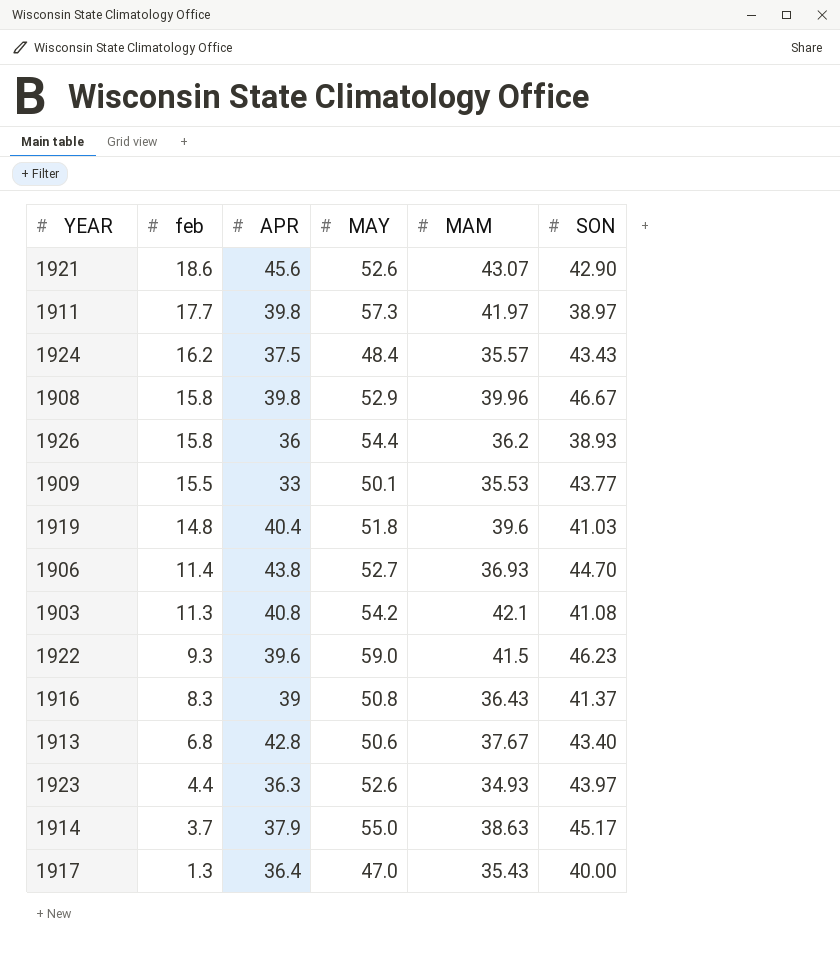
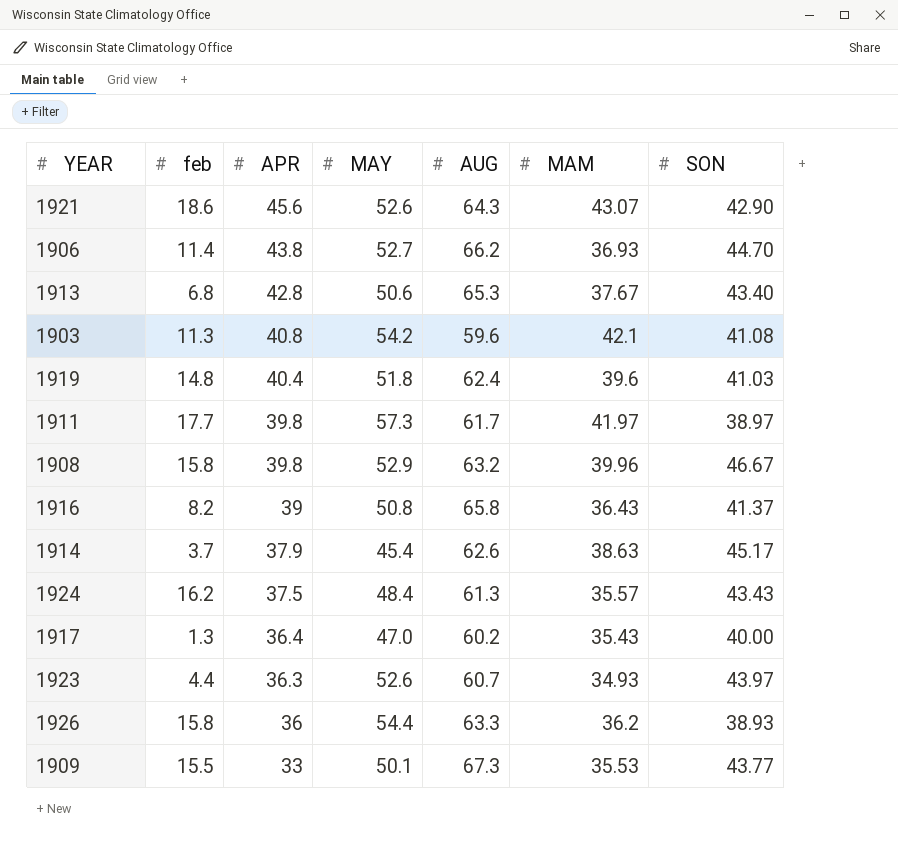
row order: feb descending -> APR descending
column AUG | position: none -> 5
row 1922: 9.3 | 39.6 | 59.0 | 41.5 | 46.23 -> none
1916 | feb: 8.3 -> 8.2
1914 | MAY: 55.0 -> 45.4

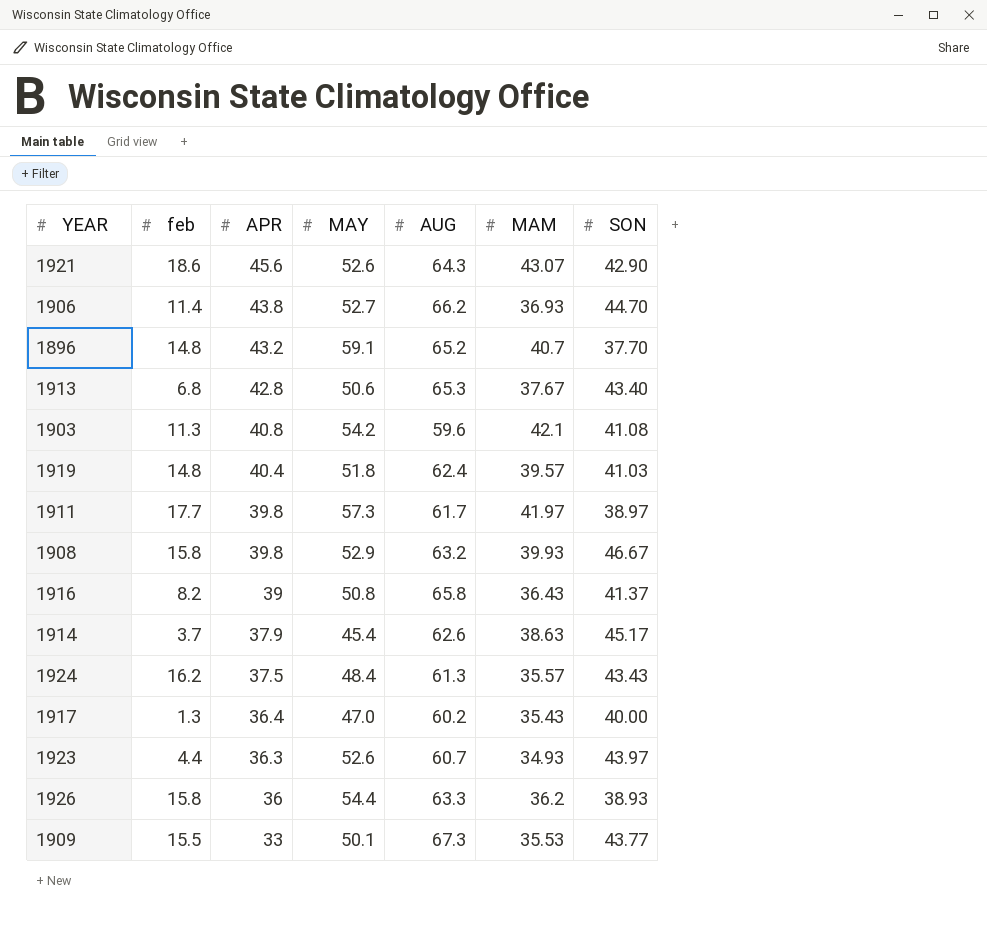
row 1896: none -> 14.8 | 43.2 | 59.1 | 65.2 | 40.7 | 37.70
1919 | MAM: 39.6 -> 39.57
1908 | MAM: 39.96 -> 39.93

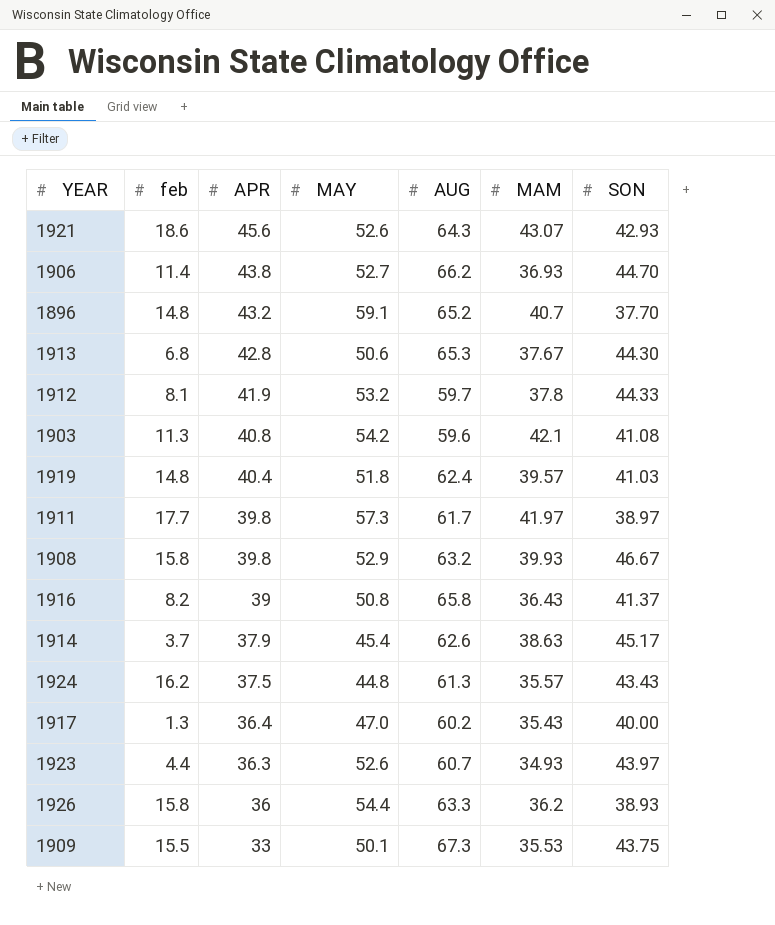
1921 | SON: 42.90 -> 42.93
1913 | SON: 43.40 -> 44.30
row 1912: none -> 8.1 | 41.9 | 53.2 | 59.7 | 37.8 | 44.33
1924 | MAY: 48.4 -> 44.8
1909 | SON: 43.77 -> 43.75

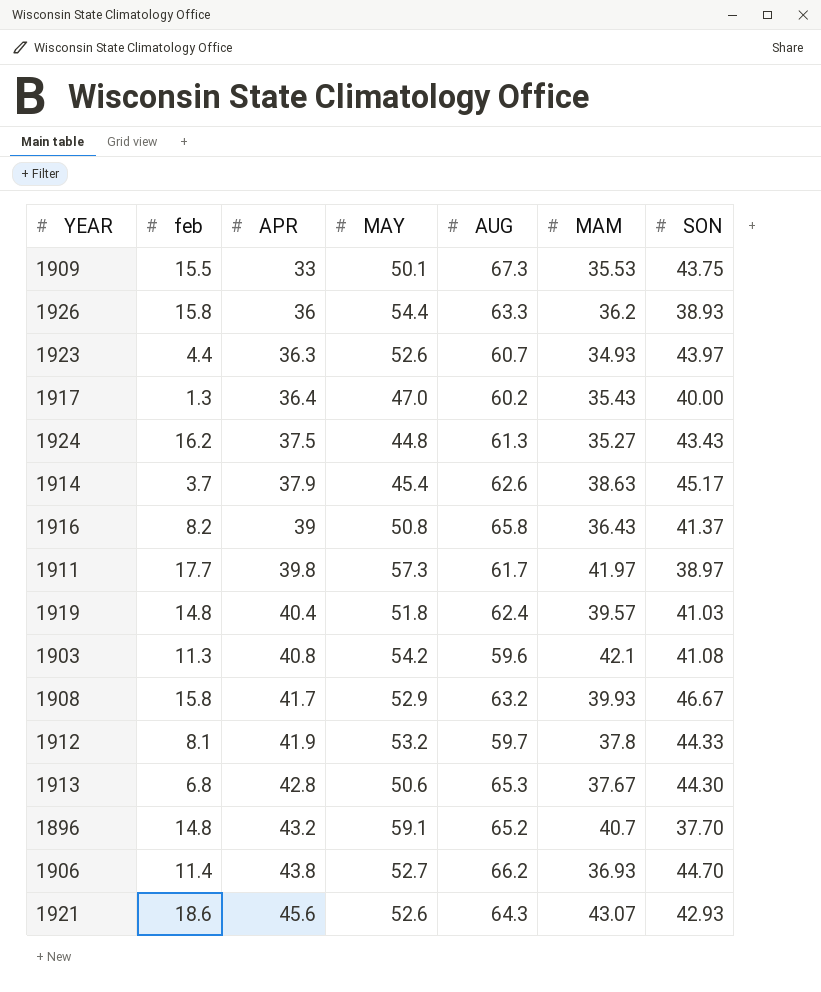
row order: APR descending -> APR ascending
1924 | MAM: 35.57 -> 35.27
1908 | APR: 39.8 -> 41.7

